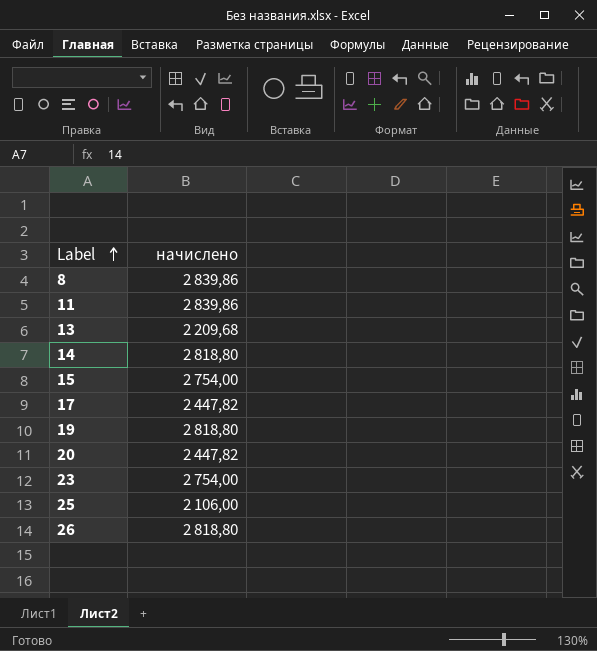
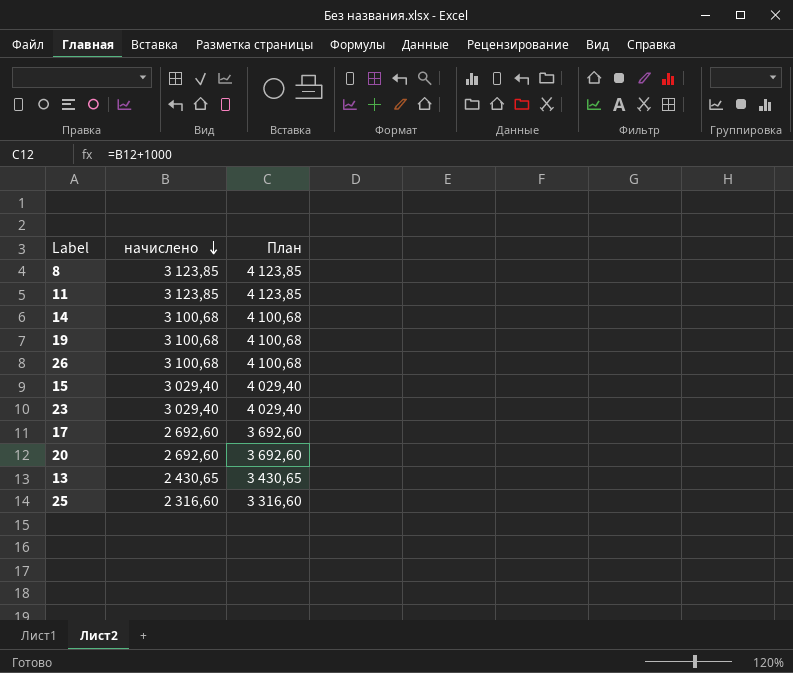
row order: Label ascending -> начислено descending
column План | formula: none -> [начислено] + 1000
8 | начислено: 2 839,86 -> 3 123,85
11 | начислено: 2 839,86 -> 3 123,85
14 | начислено: 2 818,80 -> 3 100,68
19 | начислено: 2 818,80 -> 3 100,68
26 | начислено: 2 818,80 -> 3 100,68
15 | начислено: 2 754,00 -> 3 029,40
23 | начислено: 2 754,00 -> 3 029,40
17 | начислено: 2 447,82 -> 2 692,60
20 | начислено: 2 447,82 -> 2 692,60
13 | начислено: 2 209,68 -> 2 430,65
25 | начислено: 2 106,00 -> 2 316,60

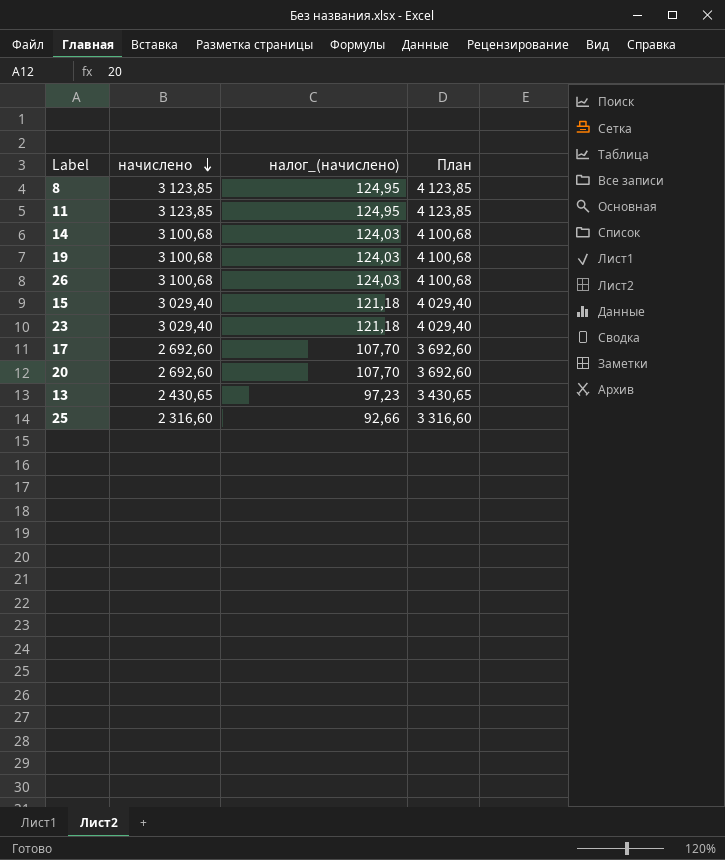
column налог_(начислено) | formula: none -> [начислено] * 0,04

